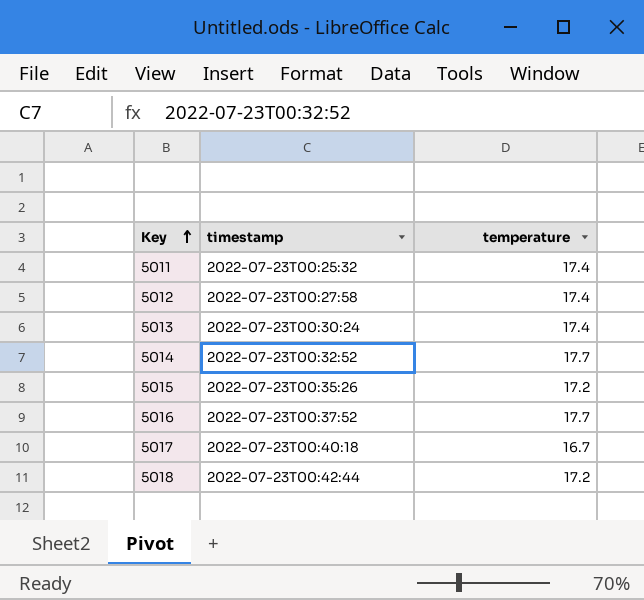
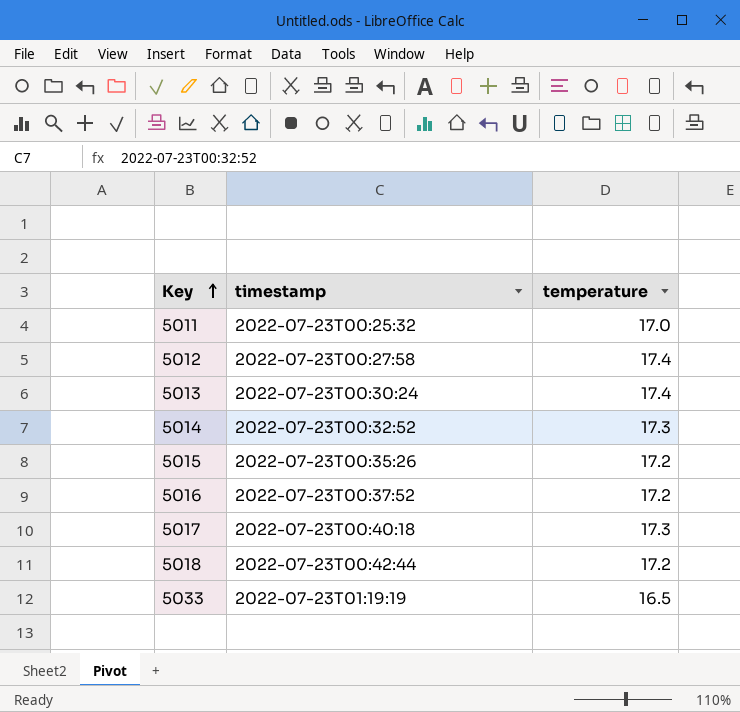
5011 | temperature: 17.4 -> 17.0
5014 | temperature: 17.7 -> 17.3
5016 | temperature: 17.7 -> 17.2
5017 | temperature: 16.7 -> 17.3
row 5033: none -> 2022-07-23T01:19:19 | 16.5

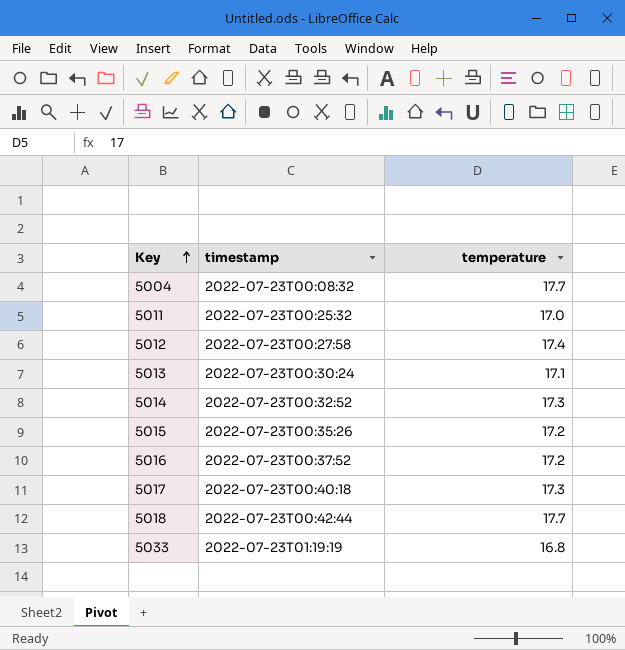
row 5004: none -> 2022-07-23T00:08:32 | 17.7
5013 | temperature: 17.4 -> 17.1
5018 | temperature: 17.2 -> 17.7
5033 | temperature: 16.5 -> 16.8

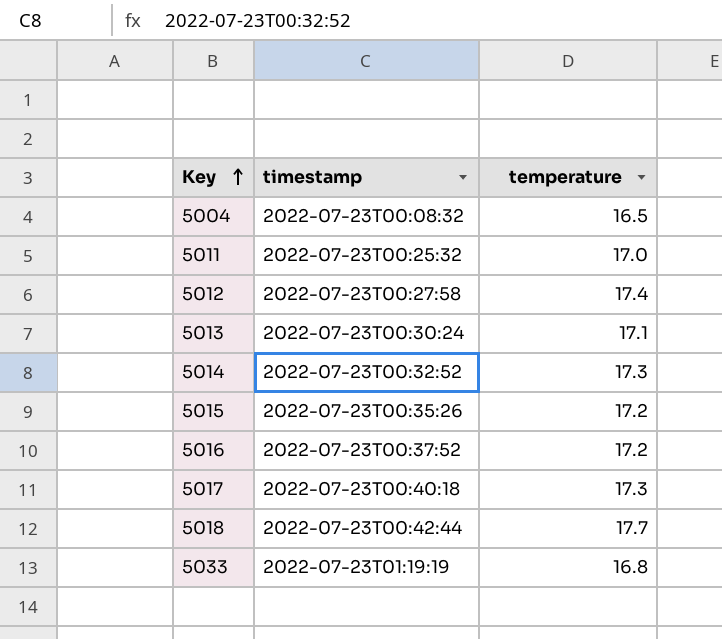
5004 | temperature: 17.7 -> 16.5

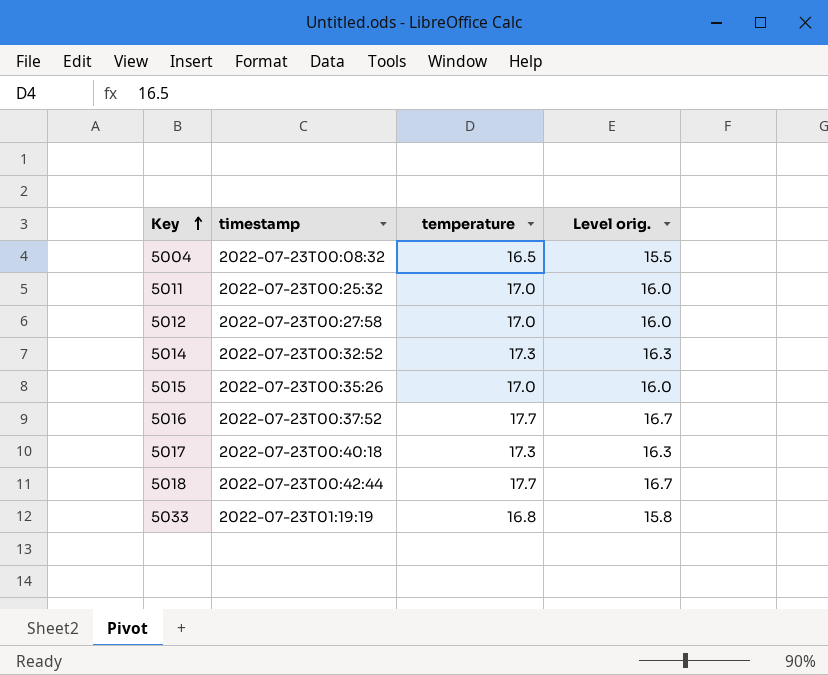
column Level orig. | formula: none -> [temperature] - 1
row 5013: 2022-07-23T00:30:24 | 17.1 -> none
5012 | temperature: 17.4 -> 17.0
5015 | temperature: 17.2 -> 17.0
5016 | temperature: 17.2 -> 17.7

